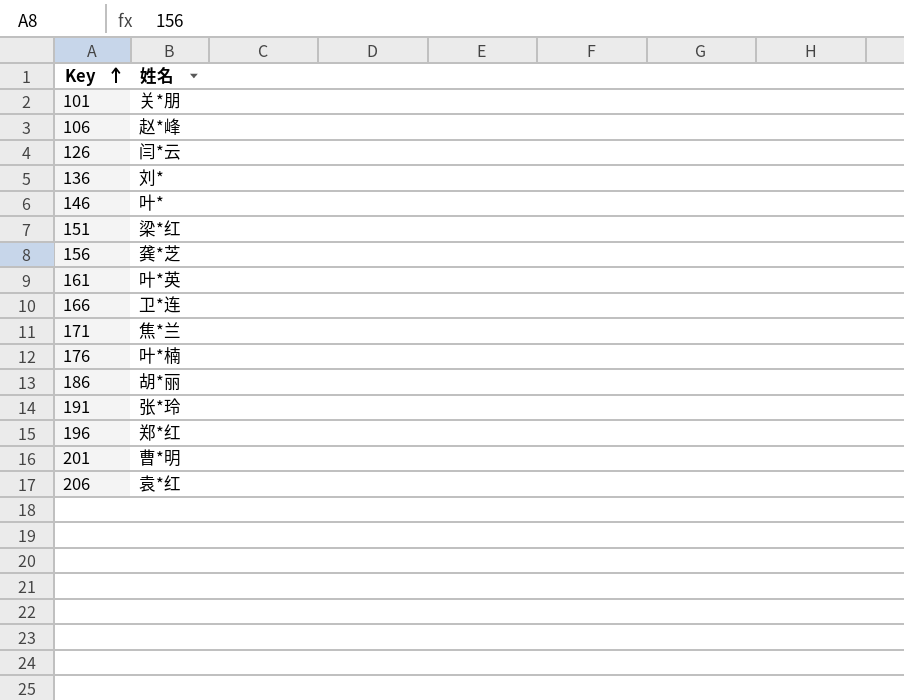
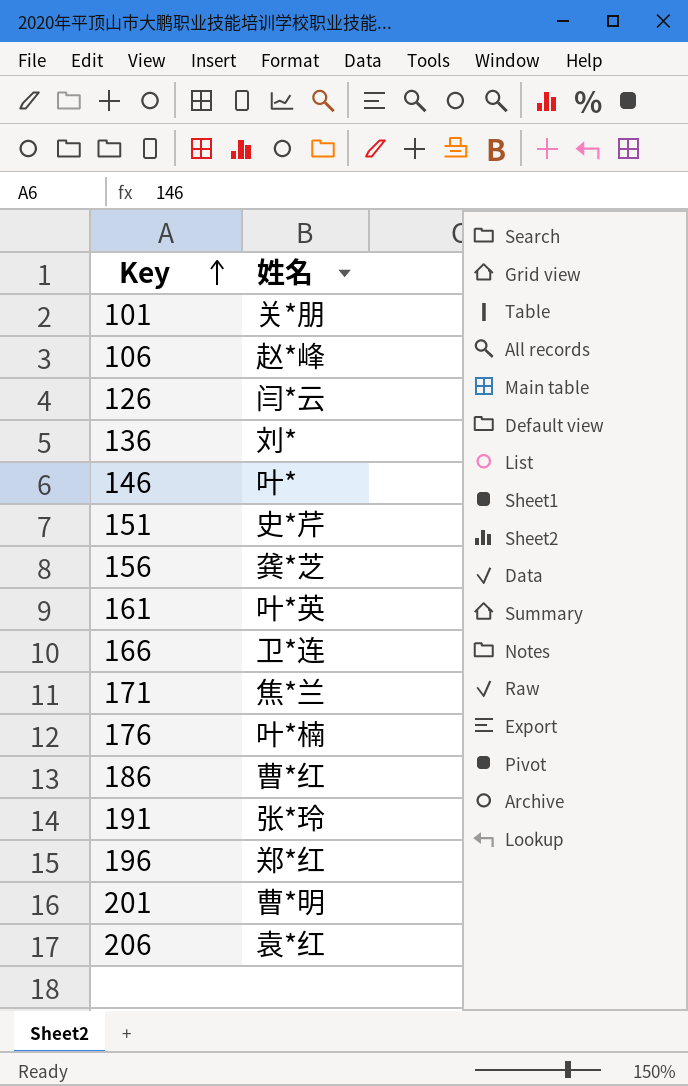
151 | 姓名: 梁*红 -> 史*芹
186 | 姓名: 胡*丽 -> 曹*红

